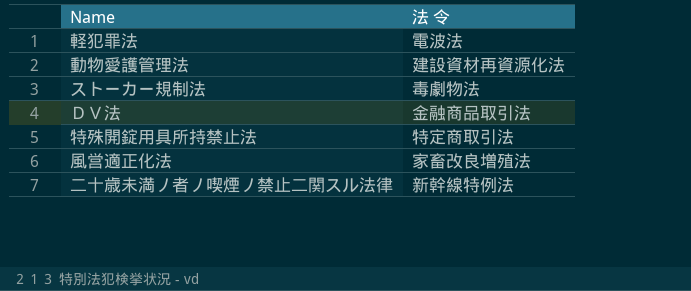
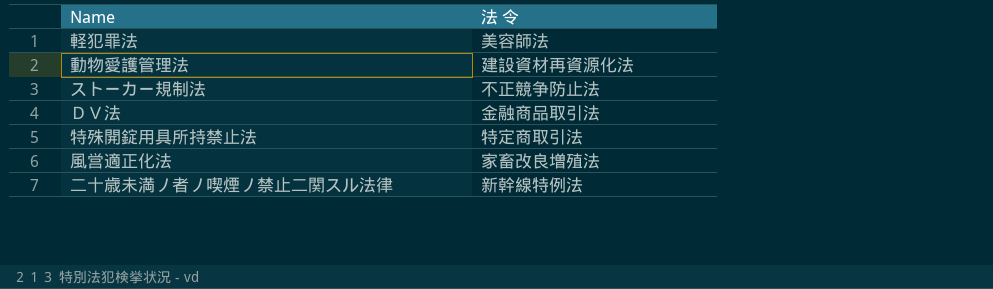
軽犯罪法 | 法 令: 電波法 -> 美容師法
ストーカー規制法 | 法 令: 毒劇物法 -> 不正競争防止法

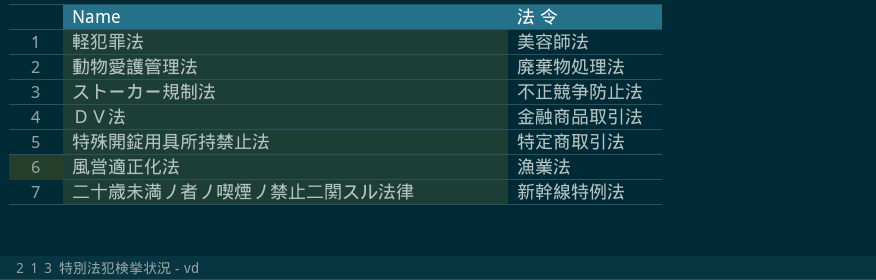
動物愛護管理法 | 法 令: 建設資材再資源化法 -> 廃棄物処理法
風営適正化法 | 法 令: 家畜改良増殖法 -> 漁業法

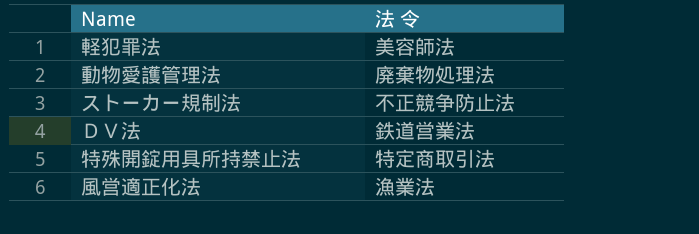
row 二十歳未満ノ者ノ喫煙ノ禁止二関スル法律: 新幹線特例法 -> none
ＤＶ法 | 法 令: 金融商品取引法 -> 鉄道営業法

